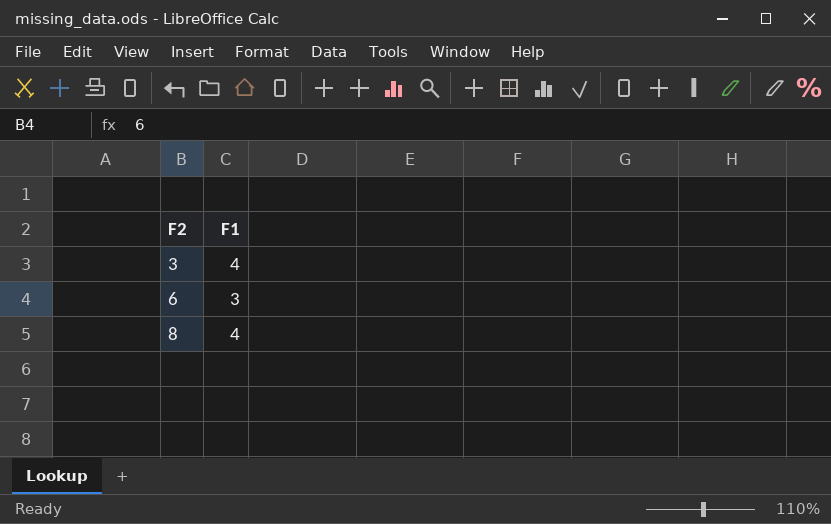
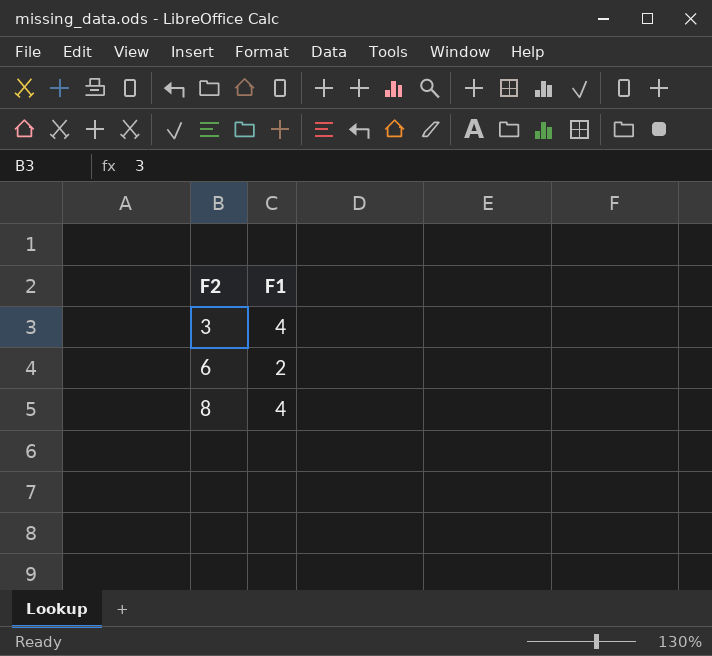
6 | F1: 3 -> 2

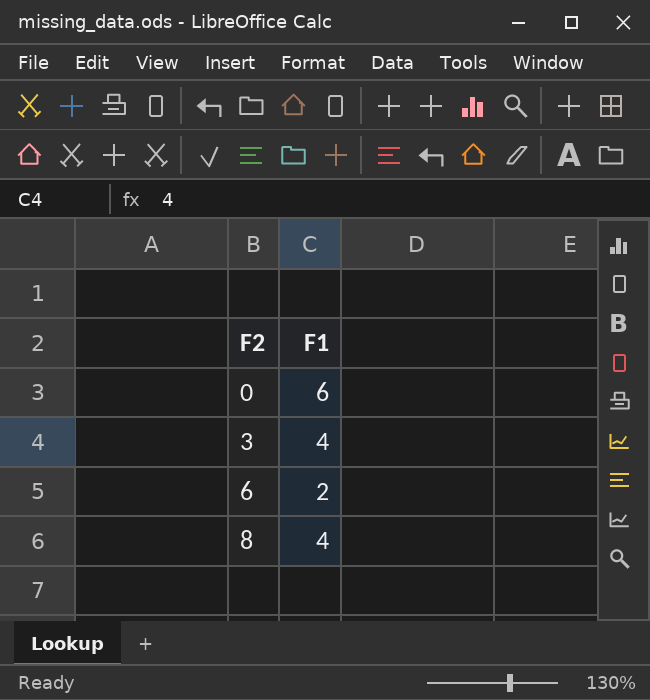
row 0: none -> 6

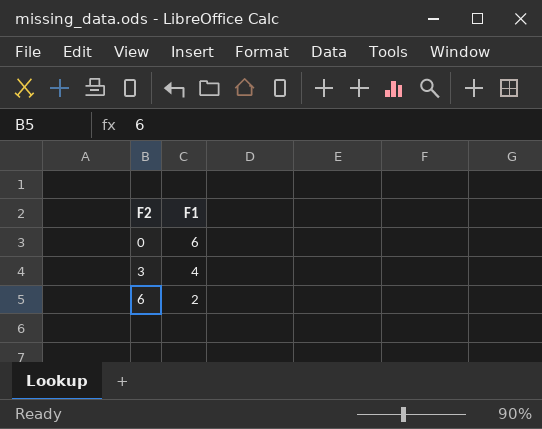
row 8: 4 -> none

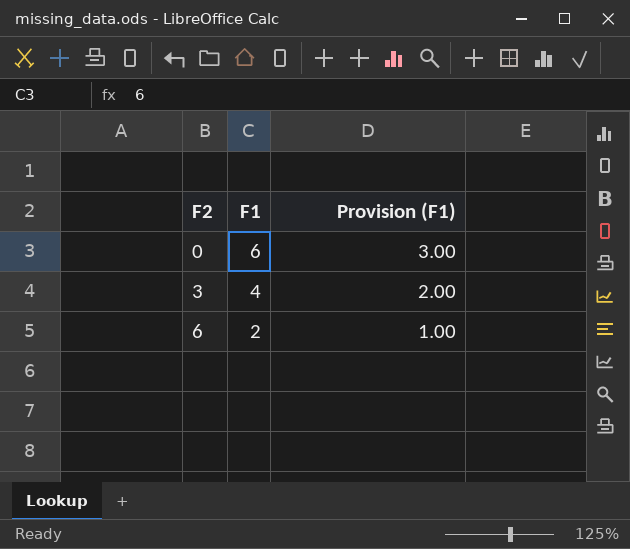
column Provision (F1) | formula: none -> [F1] * 0.5

